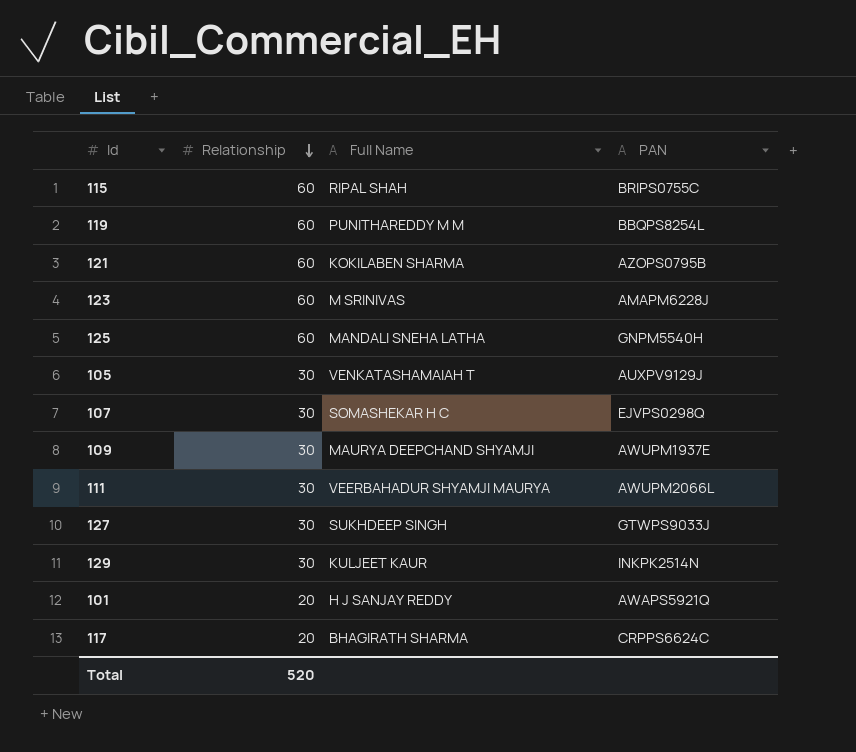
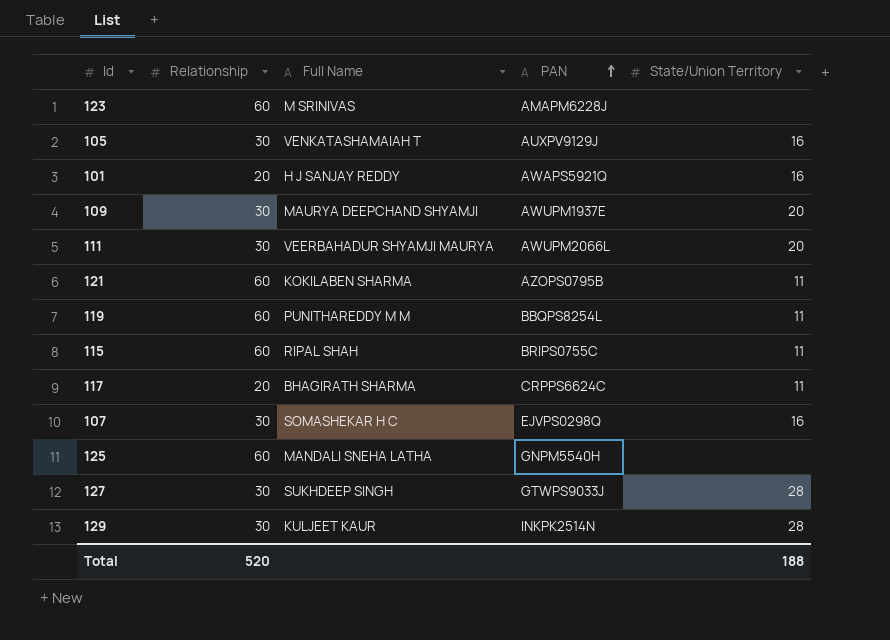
row order: Relationship descending -> PAN ascending
column State/Union Territory | position: none -> 5

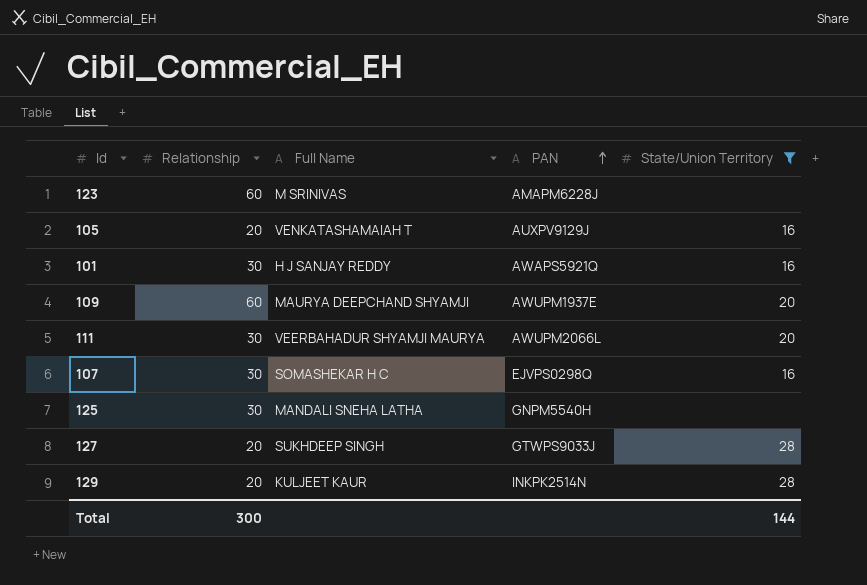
filter: none -> State/Union Territory != 11
105 | Relationship: 30 -> 20
101 | Relationship: 20 -> 30
109 | Relationship: 30 -> 60
125 | Relationship: 60 -> 30
127 | Relationship: 30 -> 20
129 | Relationship: 30 -> 20
Total | Relationship: 520 -> 300
Total | State/Union Territory: 188 -> 144

